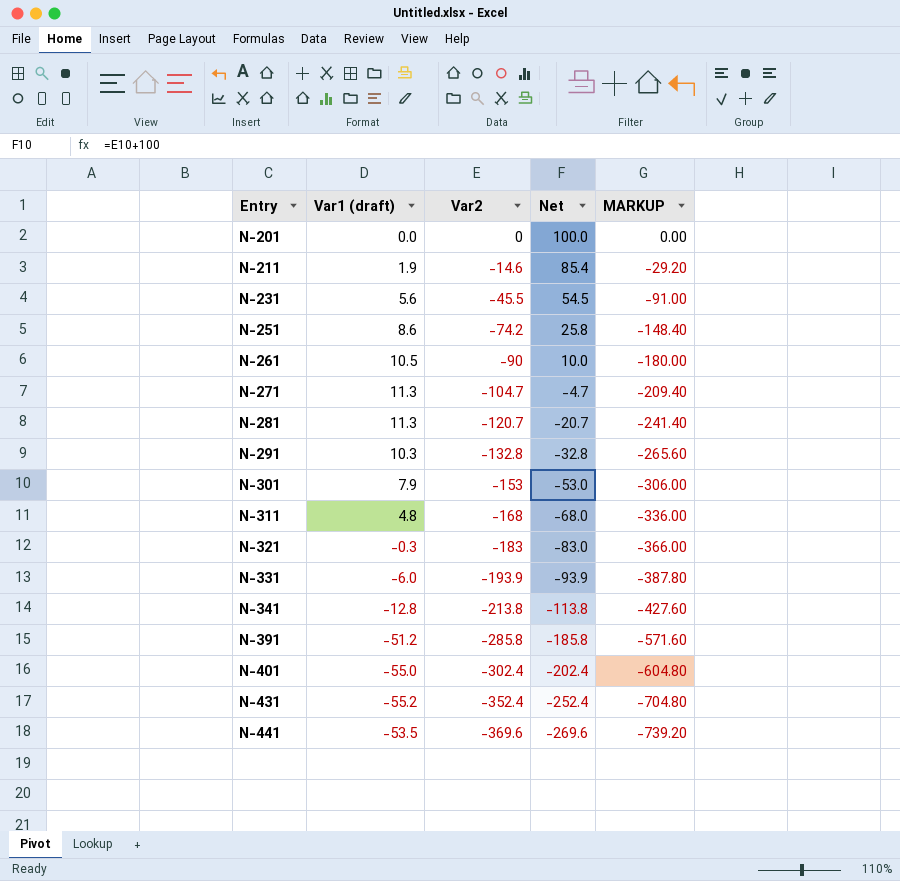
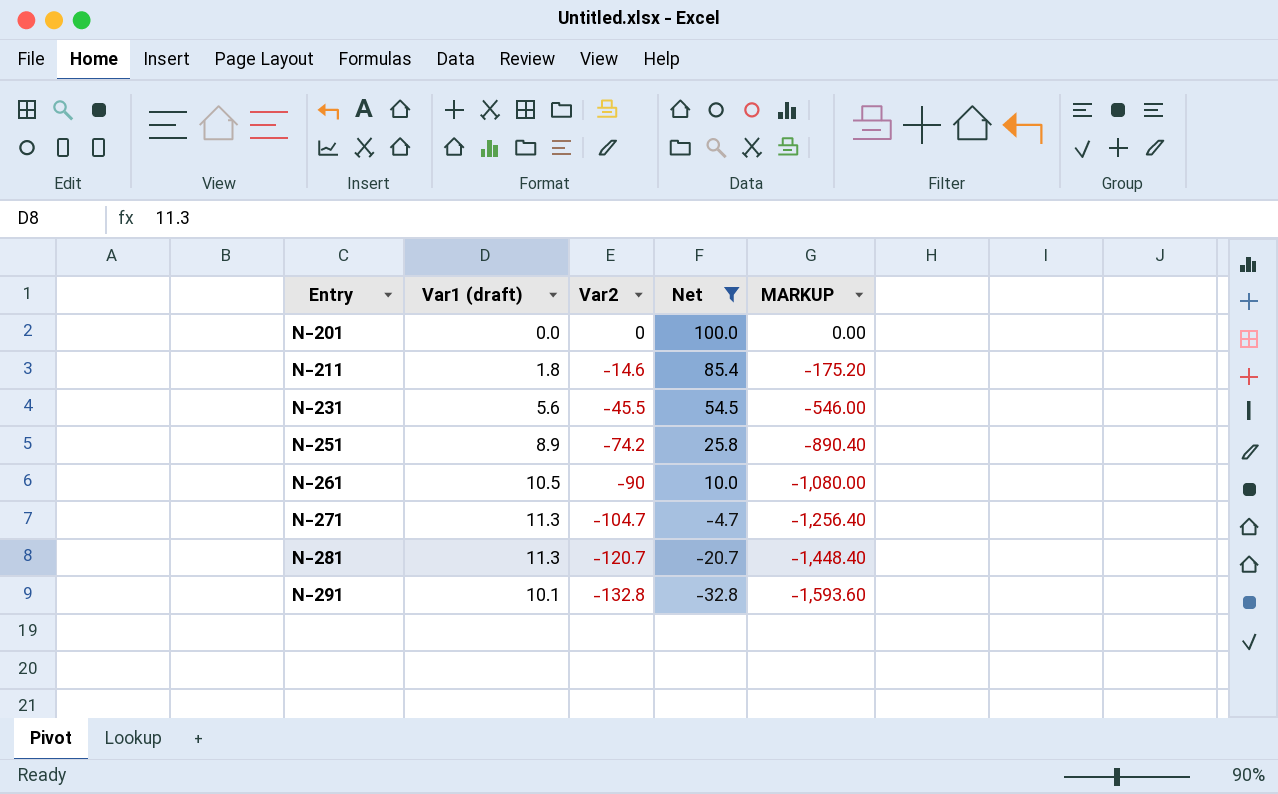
filter: none -> Net >= -32.8
column MARKUP | formula: [Var2] * 2 -> [Var2] * 12
N-211 | Var1 (draft): 1.9 -> 1.8
N-251 | Var1 (draft): 8.6 -> 8.9
N-291 | Var1 (draft): 10.3 -> 10.1

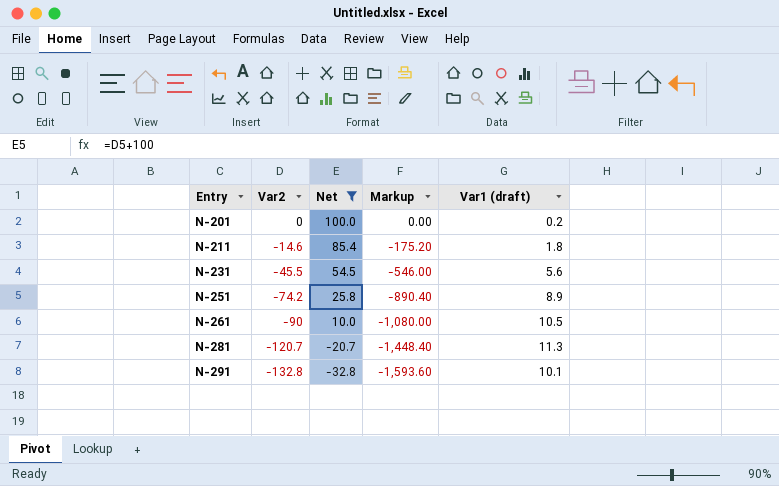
column name: MARKUP -> Markup
column Var1 (draft) | position: 2 -> 5
row N-271: 11.3 | -104.7 | -4.7 | -1,256.40 -> none
N-201 | Var1 (draft): 0.0 -> 0.2

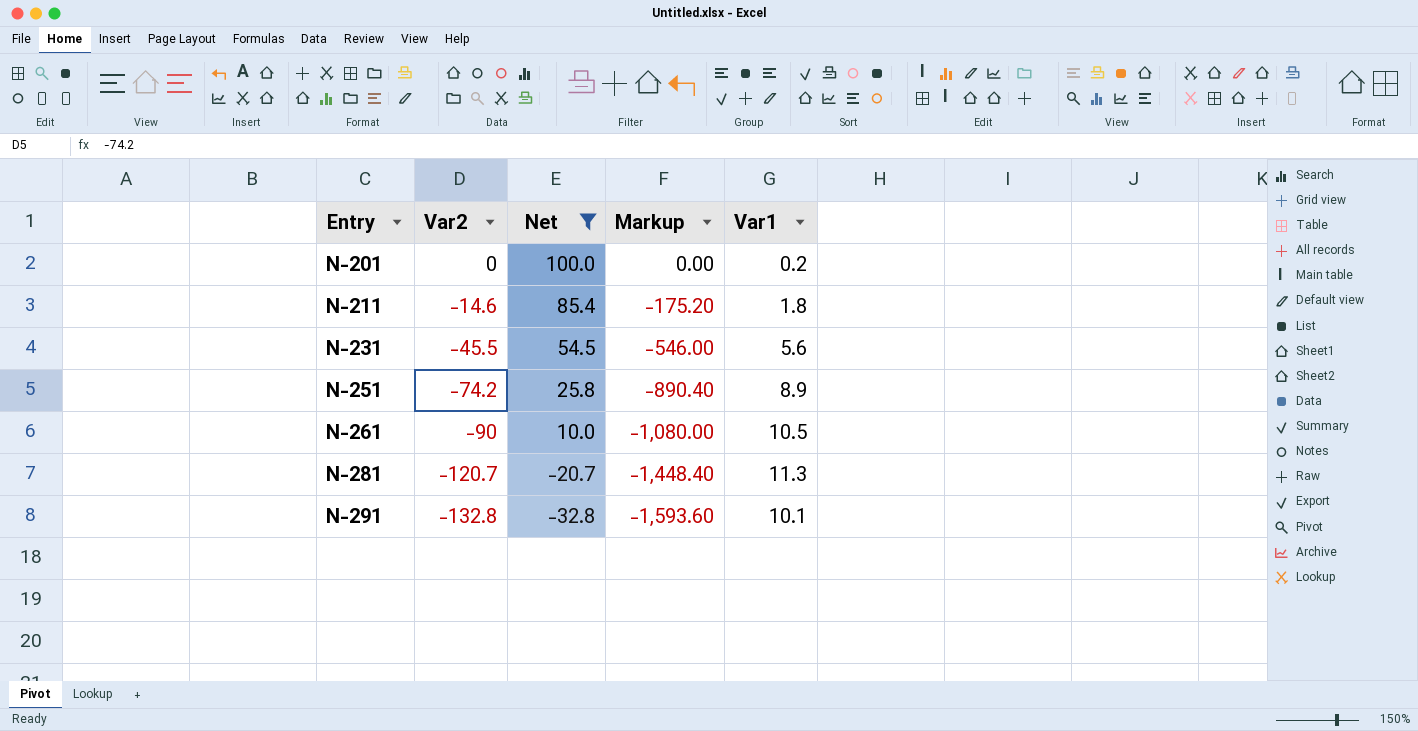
column name: Var1 (draft) -> Var1

